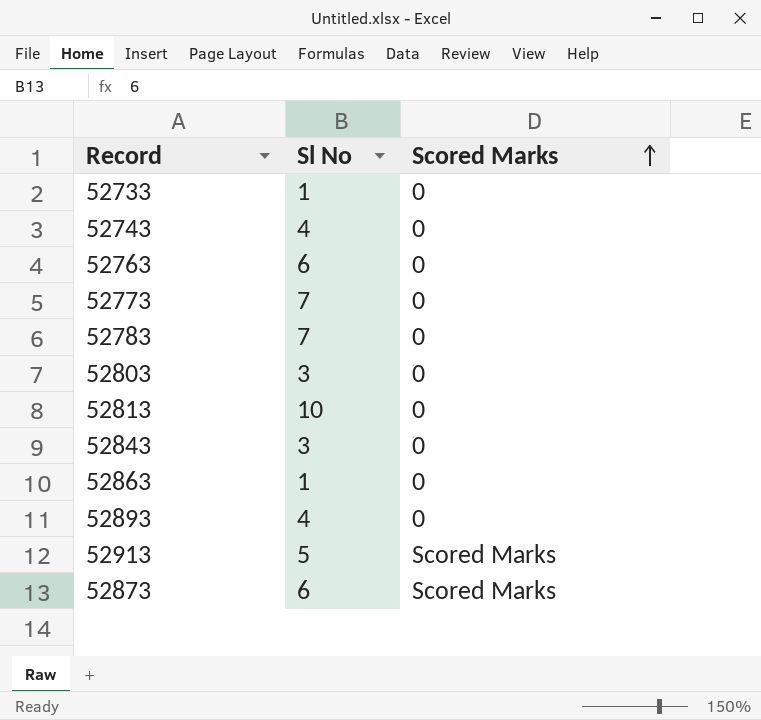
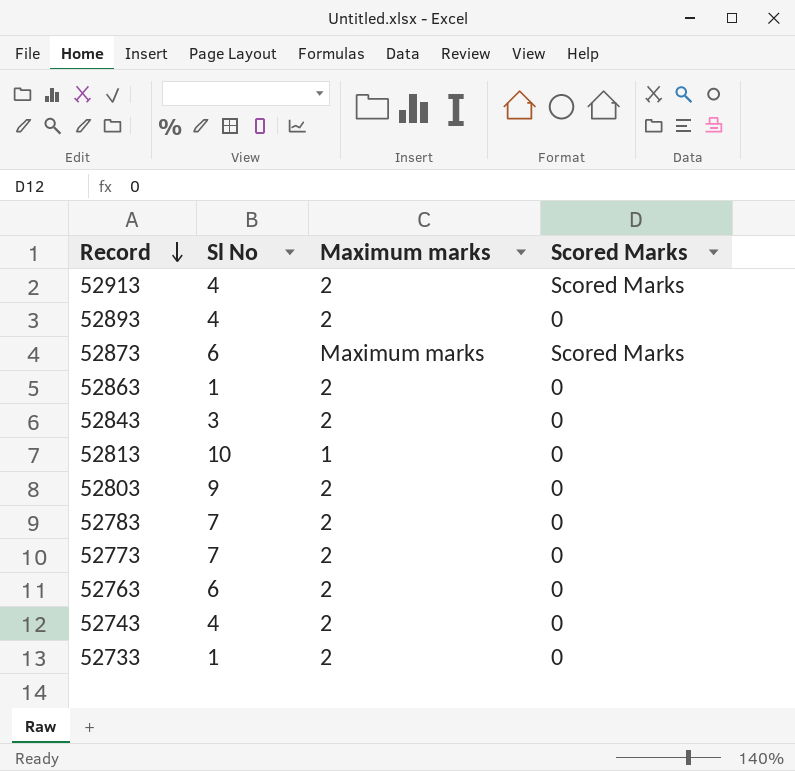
row order: Scored Marks ascending -> Record descending
column Maximum marks | position: none -> 3
52913 | Sl No: 5 -> 4
52803 | Sl No: 3 -> 9

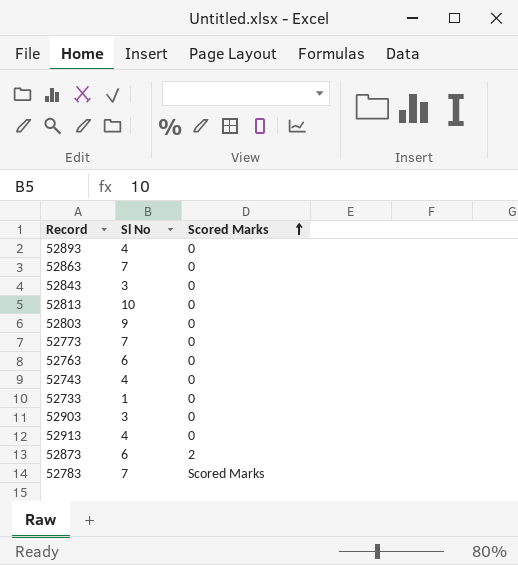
row order: Record descending -> Scored Marks ascending
column Maximum marks | position: 3 -> none
52863 | Sl No: 1 -> 7
row 52903: none -> 3 | 0
52913 | Scored Marks: Scored Marks -> 0
52873 | Scored Marks: Scored Marks -> 2
52783 | Scored Marks: 0 -> Scored Marks

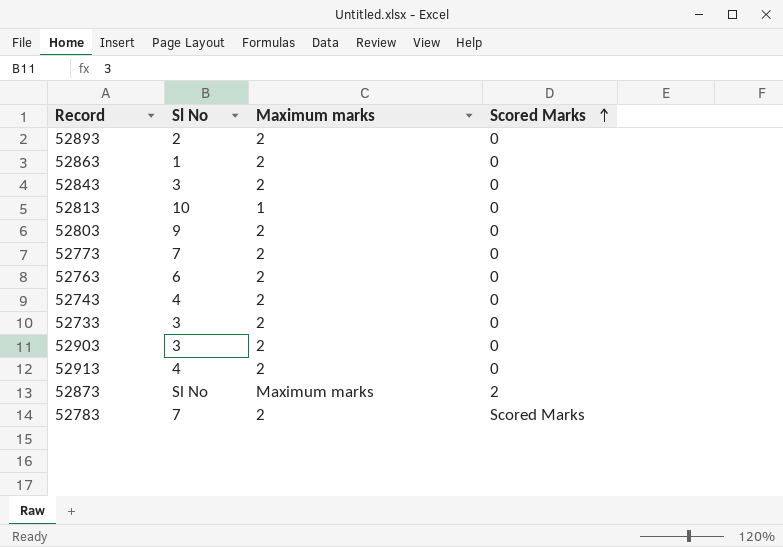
column Maximum marks | position: none -> 3
52893 | Sl No: 4 -> 2
52863 | Sl No: 7 -> 1
52733 | Sl No: 1 -> 3
52873 | Sl No: 6 -> Sl No

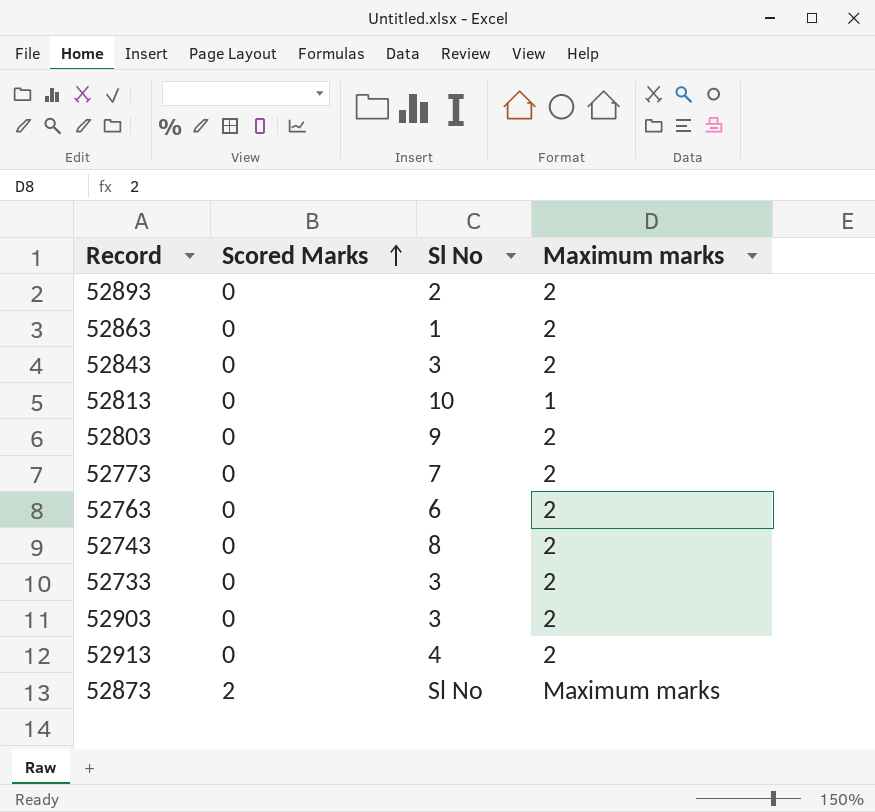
column Scored Marks | position: 4 -> 2
row 52783: 7 | 2 | Scored Marks -> none
52743 | Sl No: 4 -> 8

